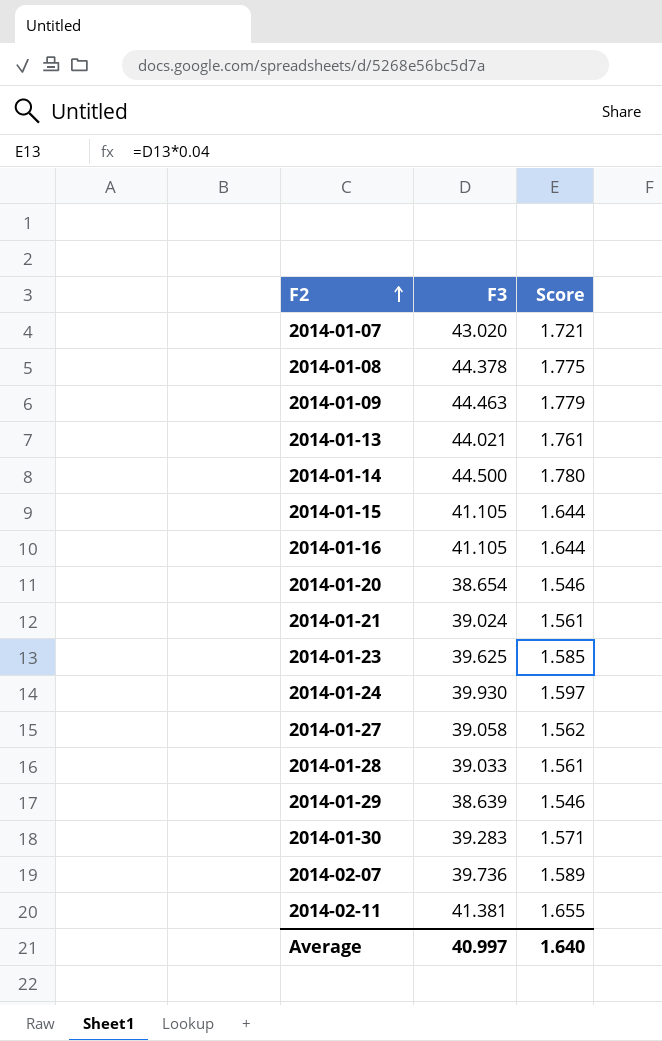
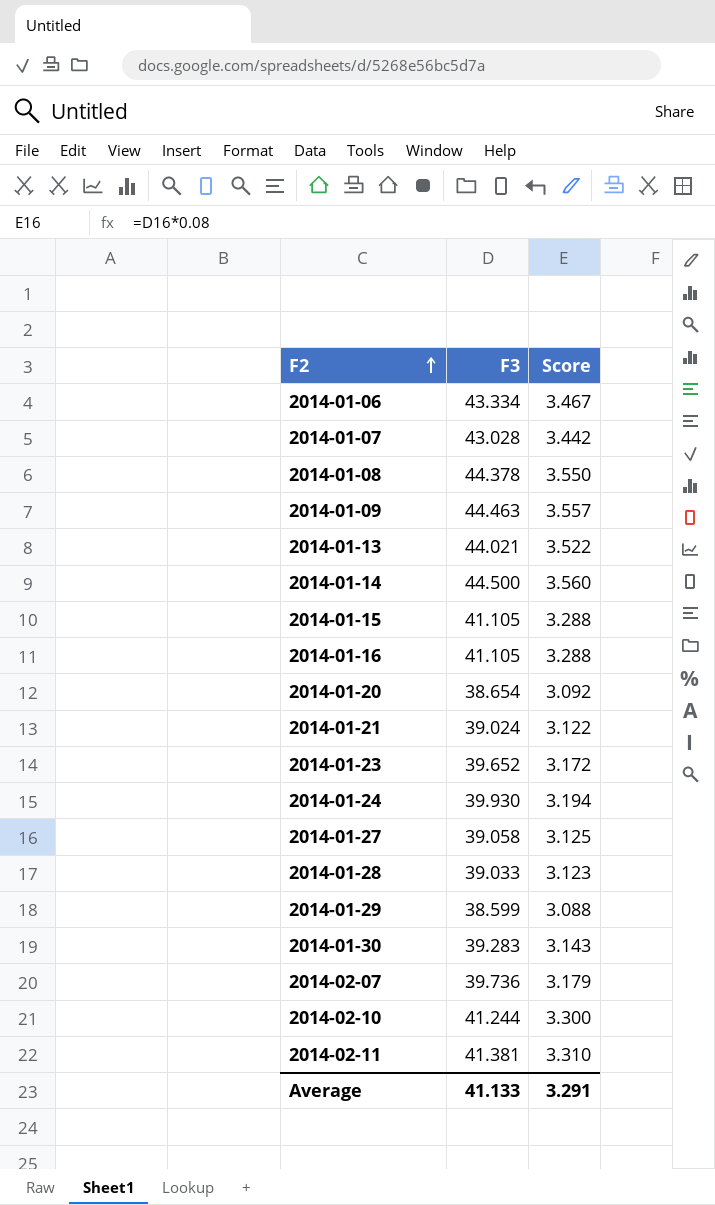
column Score | formula: [F3] * 0.04 -> [F3] * 0.08
row 2014-01-06: none -> 43.334 | 3.467
2014-01-07 | F3: 43.020 -> 43.028
2014-01-23 | F3: 39.625 -> 39.652
2014-01-29 | F3: 38.639 -> 38.599
row 2014-02-10: none -> 41.244 | 3.300
Average | F3: 40.997 -> 41.133
Average | Score: 1.640 -> 3.291

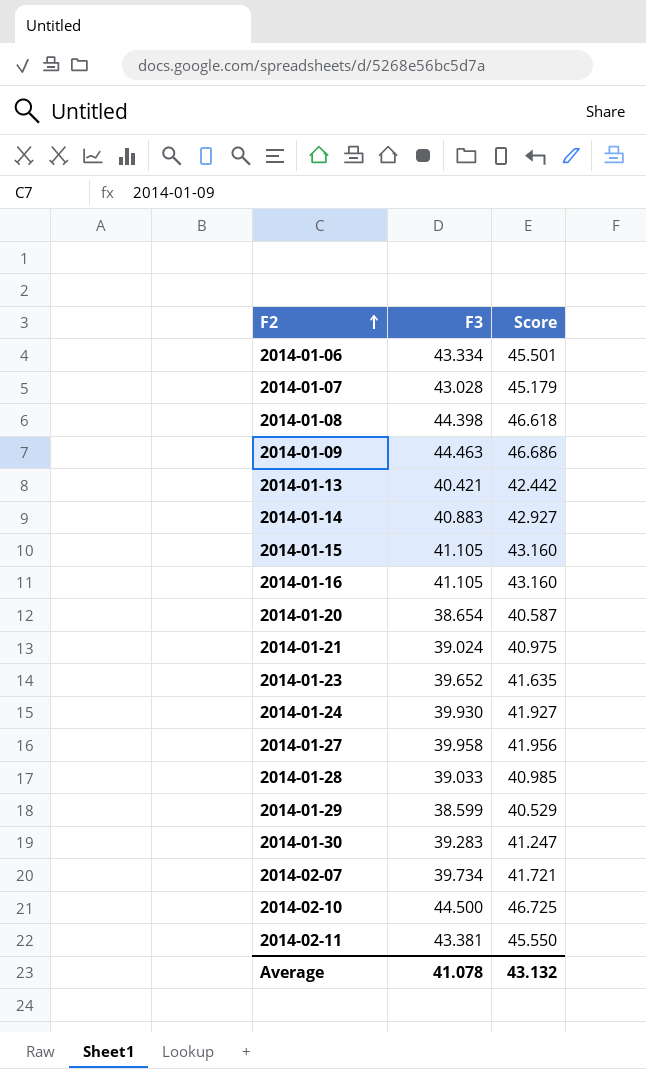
column Score | formula: [F3] * 0.08 -> [F3] * 1.05
2014-01-08 | F3: 44.378 -> 44.398
2014-01-13 | F3: 44.021 -> 40.421
2014-01-14 | F3: 44.500 -> 40.883
2014-01-27 | F3: 39.058 -> 39.958
2014-02-07 | F3: 39.736 -> 39.734
2014-02-10 | F3: 41.244 -> 44.500
2014-02-11 | F3: 41.381 -> 43.381
Average | F3: 41.133 -> 41.078
Average | Score: 3.291 -> 43.132

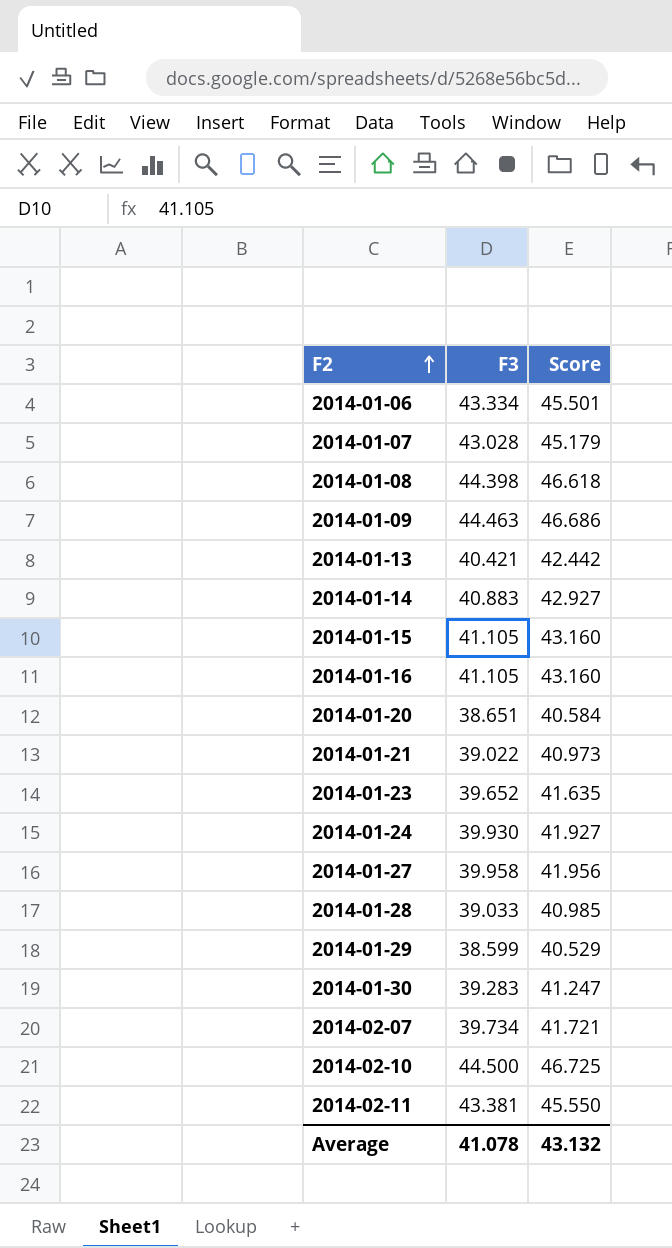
2014-01-20 | F3: 38.654 -> 38.651
2014-01-20 | Score: 40.587 -> 40.584
2014-01-21 | F3: 39.024 -> 39.022
2014-01-21 | Score: 40.975 -> 40.973

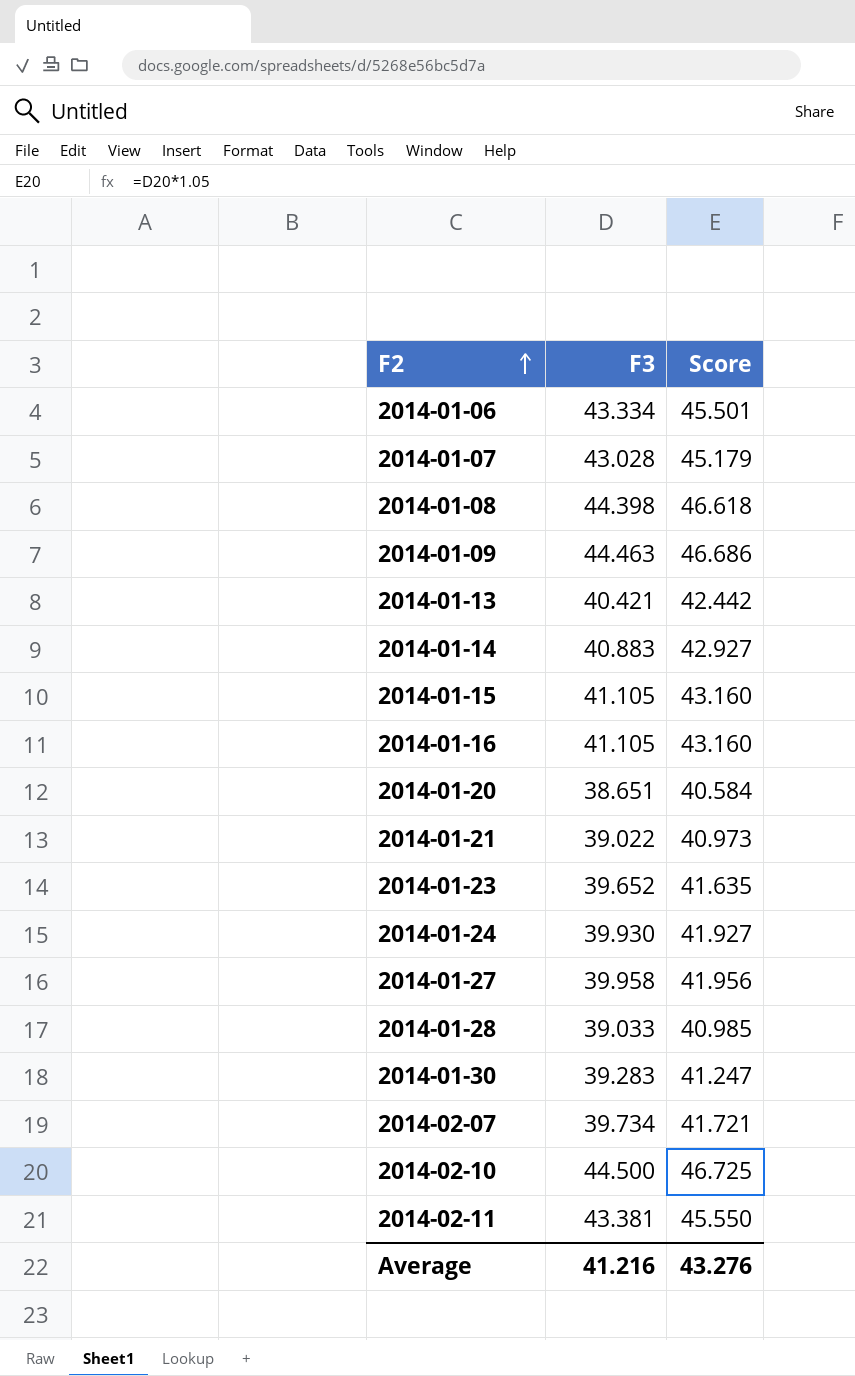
row 2014-01-29: 38.599 | 40.529 -> none
Average | F3: 41.078 -> 41.216
Average | Score: 43.132 -> 43.276

